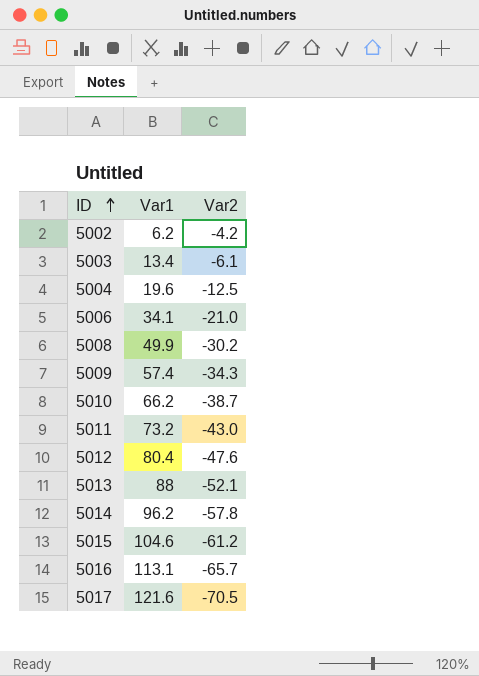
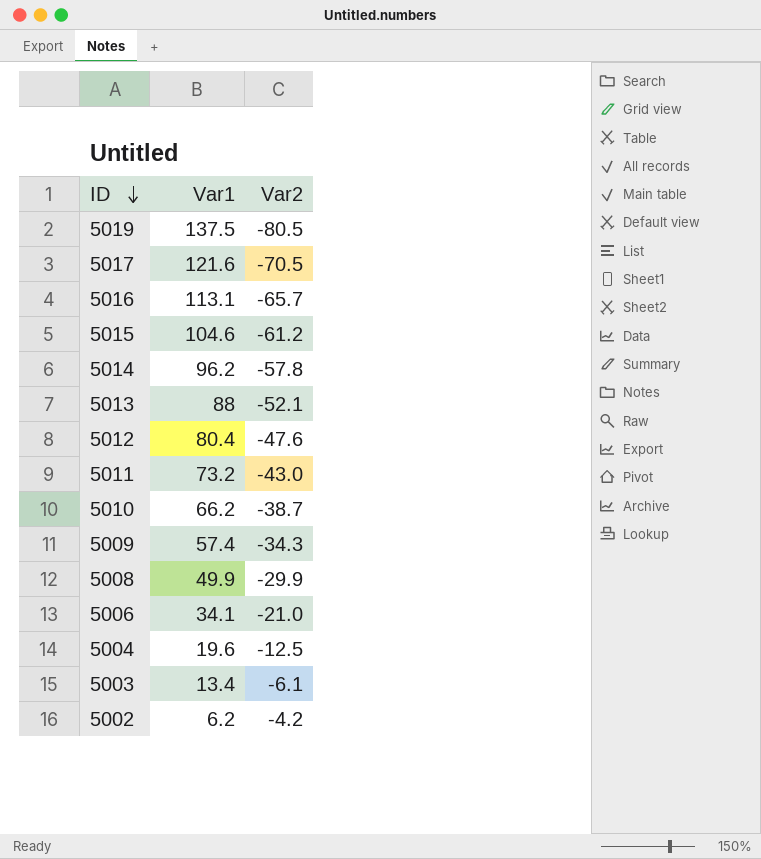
row order: ID ascending -> ID descending
row 5019: none -> 137.5 | -80.5
5008 | Var2: -30.2 -> -29.9

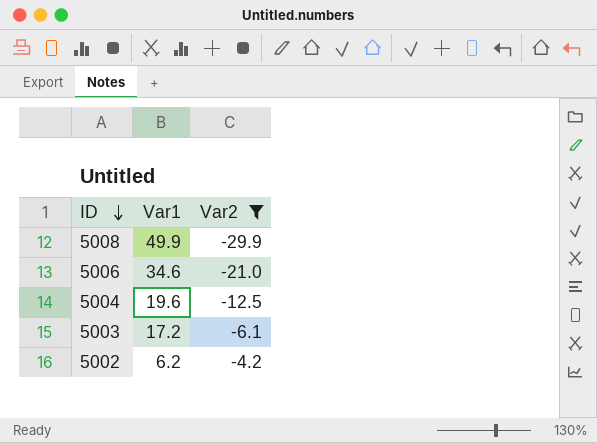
filter: none -> Var2 >= -29.9
5006 | Var1: 34.1 -> 34.6
5003 | Var1: 13.4 -> 17.2

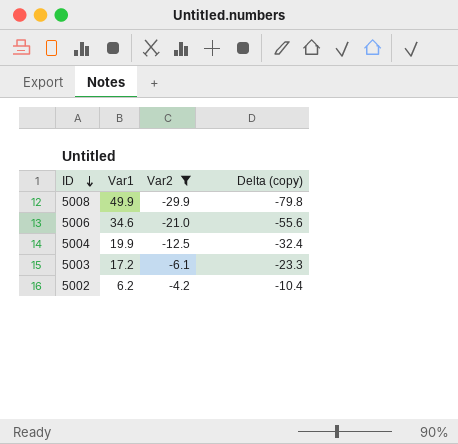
column Delta (copy) | formula: none -> [Var2] - [Var1]
5004 | Var1: 19.6 -> 19.9

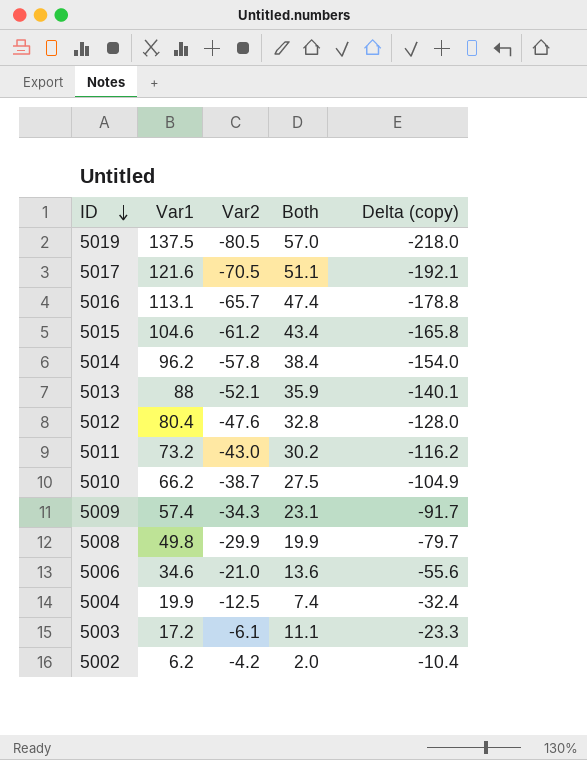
filter: Var2 >= -29.9 -> none
column Both | formula: none -> [Var1] + [Var2]
5008 | Var1: 49.9 -> 49.8
5008 | Delta (copy): -79.8 -> -79.7

